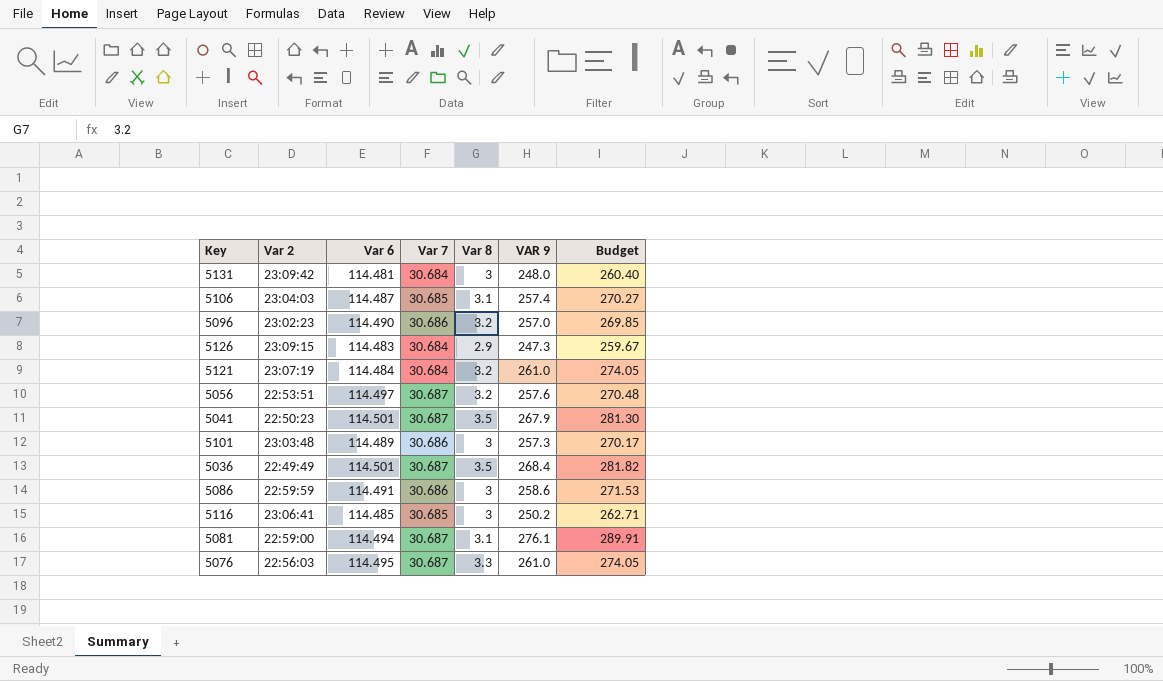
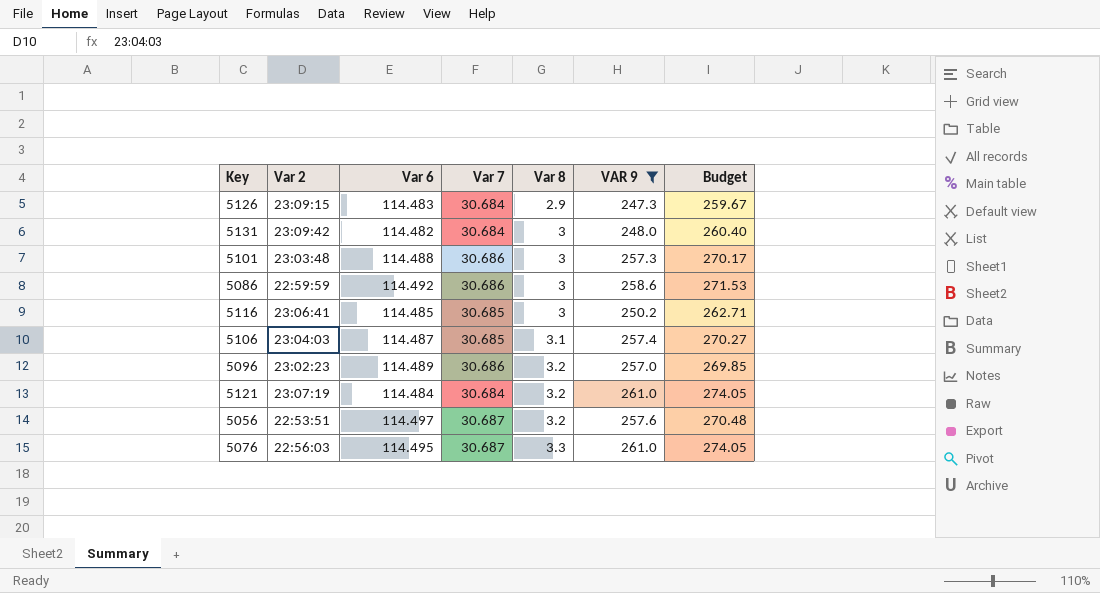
filter: none -> VAR 9 <= 261.0
row order: none -> Var 8 ascending
5131 | Var 6: 114.481 -> 114.482
5101 | Var 6: 114.489 -> 114.488
5086 | Var 6: 114.491 -> 114.492
5096 | Var 6: 114.490 -> 114.489

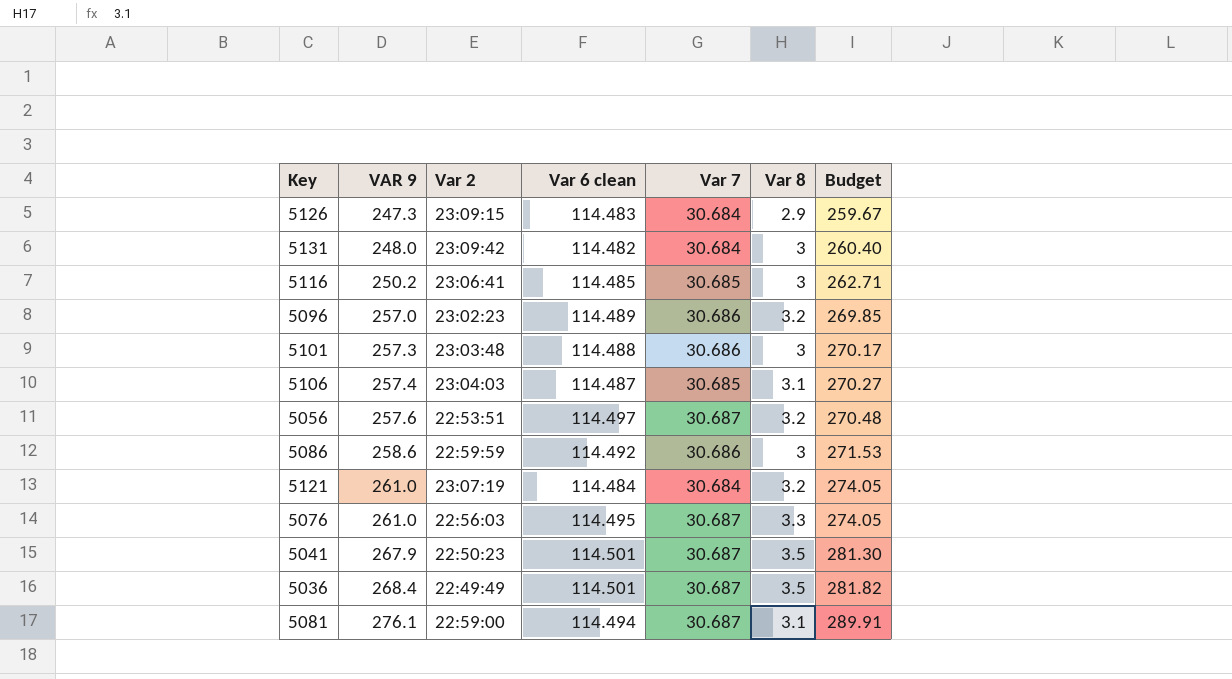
filter: VAR 9 <= 261.0 -> none
row order: Var 8 ascending -> VAR 9 ascending
column VAR 9 | position: 6 -> 2
column name: Var 6 -> Var 6 clean

